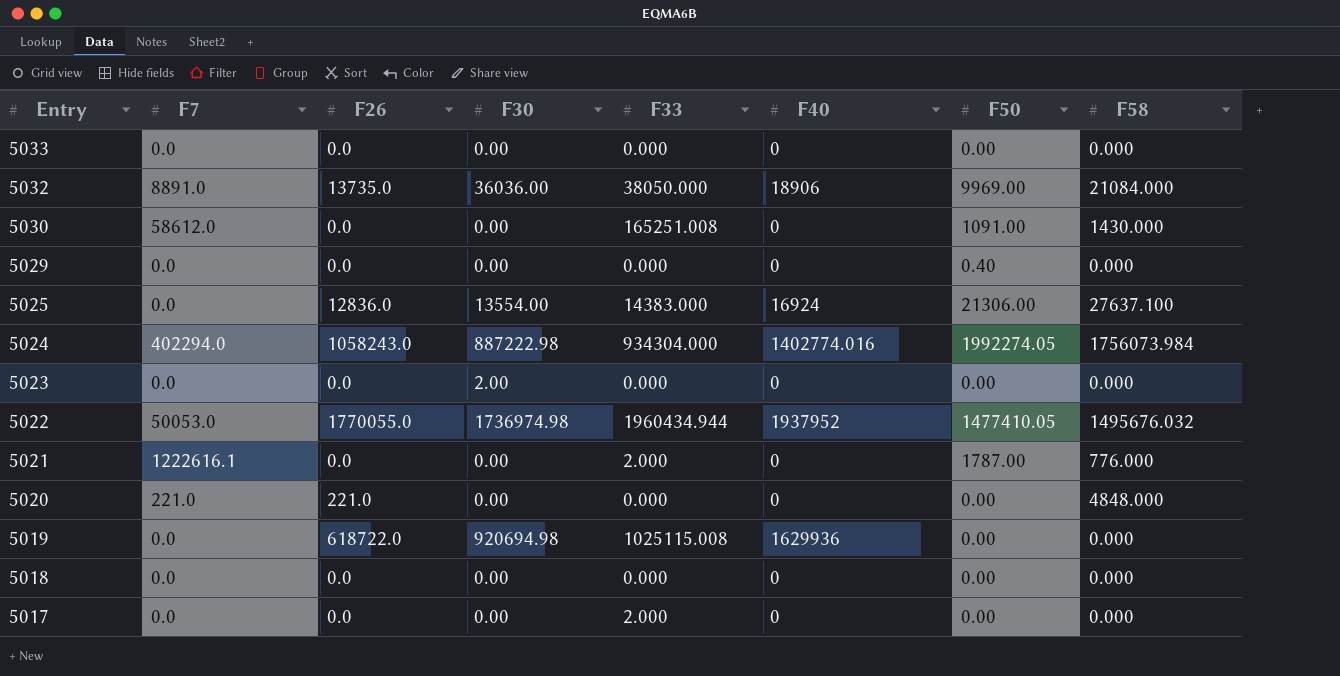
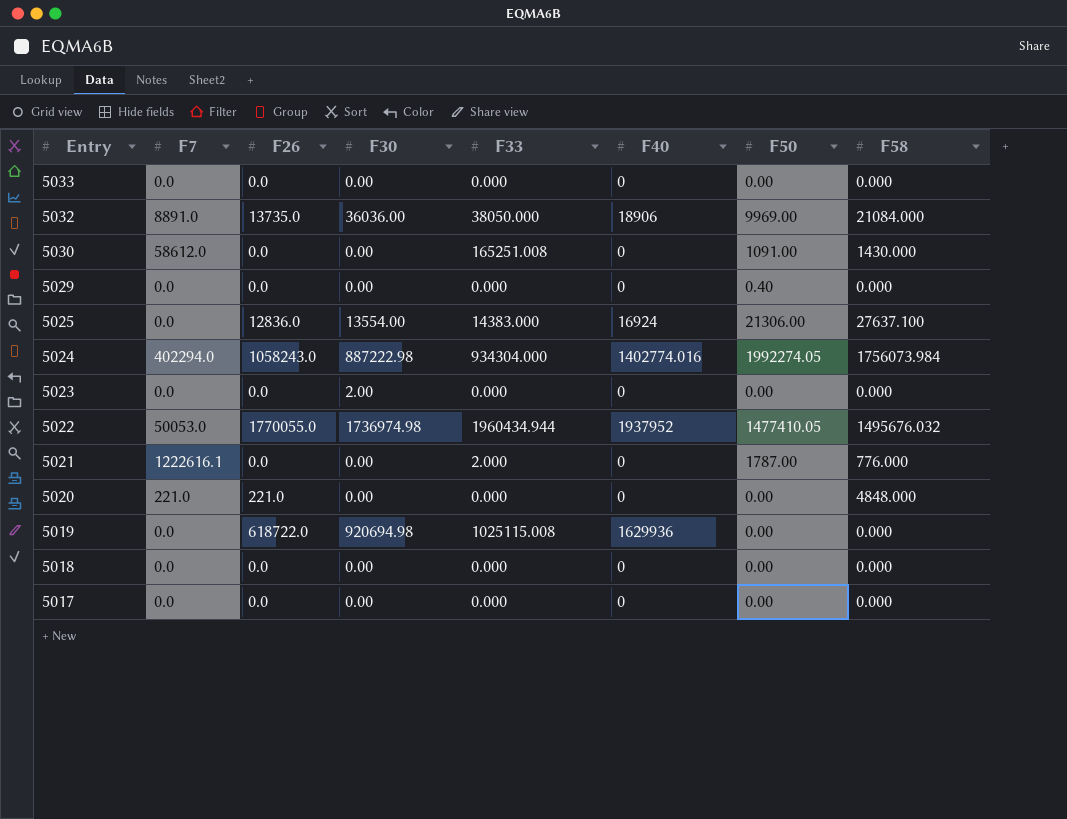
5017 | F33: 2.000 -> 0.000

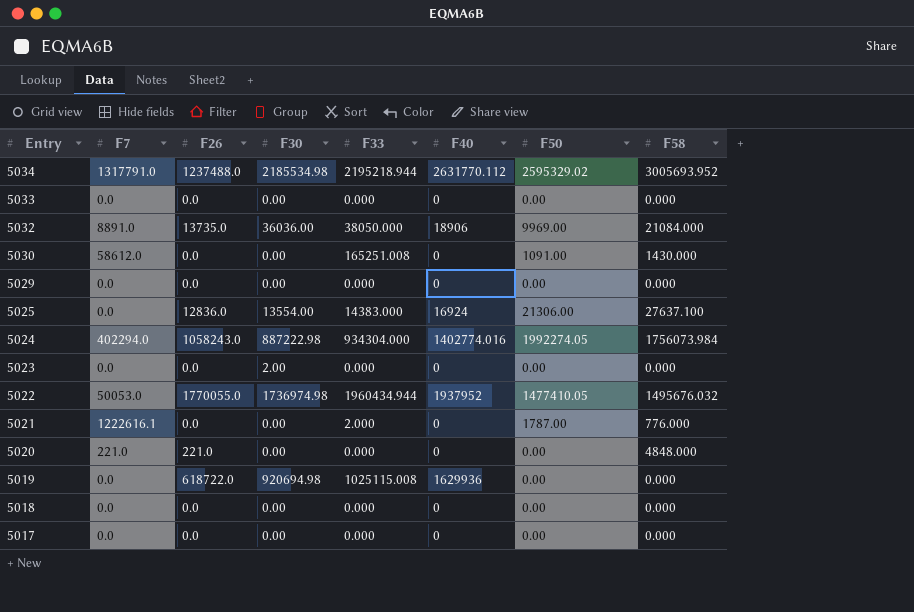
row 5034: none -> 1317791.0 | 1237488.0 | 2185534.98 | 2195218.944 | 2631770.112 | 2595329.02 | 3005693.952
5029 | F50: 0.40 -> 0.00

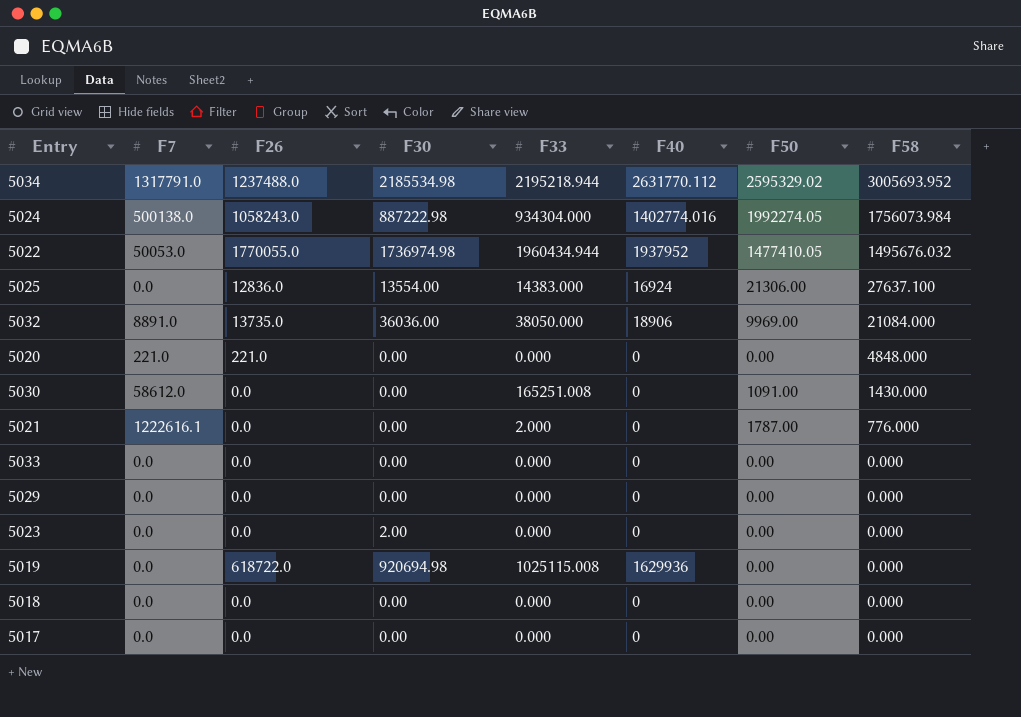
row order: Entry descending -> F58 descending
5024 | F7: 402294.0 -> 500138.0

